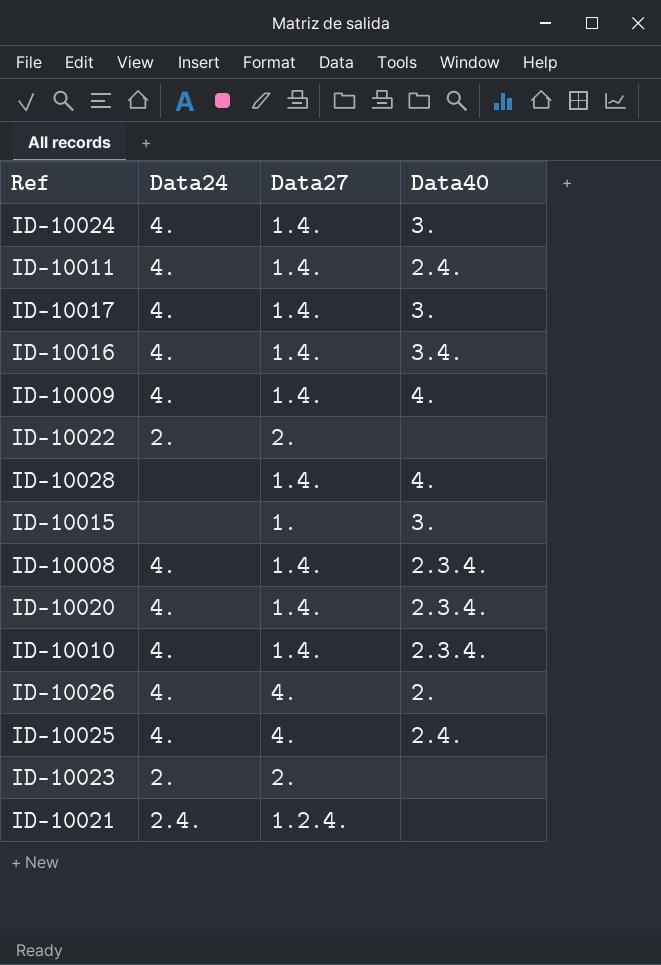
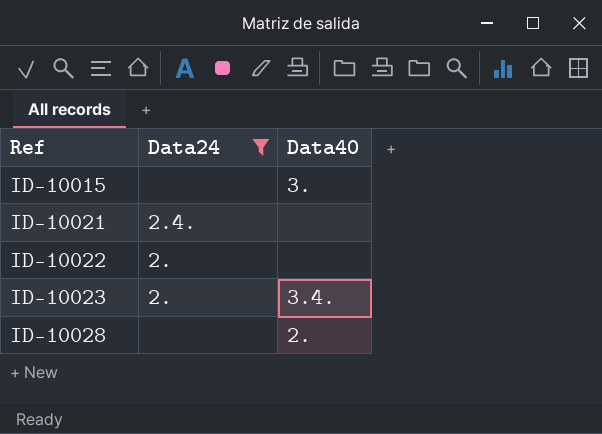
filter: none -> Data24 != 4.
row order: none -> Ref ascending
column Data27 | position: 3 -> none
ID-10023 | Data40: none -> 3.4.
ID-10028 | Data40: 4. -> 2.

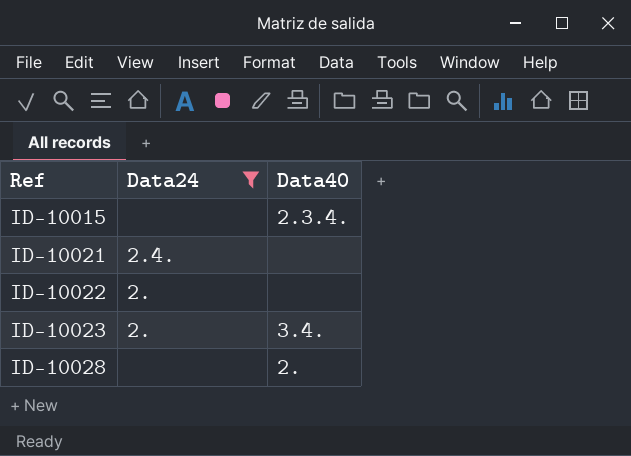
ID-10015 | Data40: 3. -> 2.3.4.

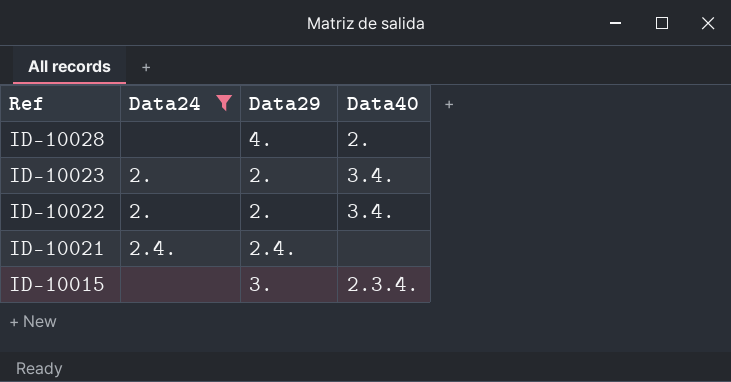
row order: Ref ascending -> Ref descending
column Data29 | position: none -> 3
ID-10022 | Data40: none -> 3.4.

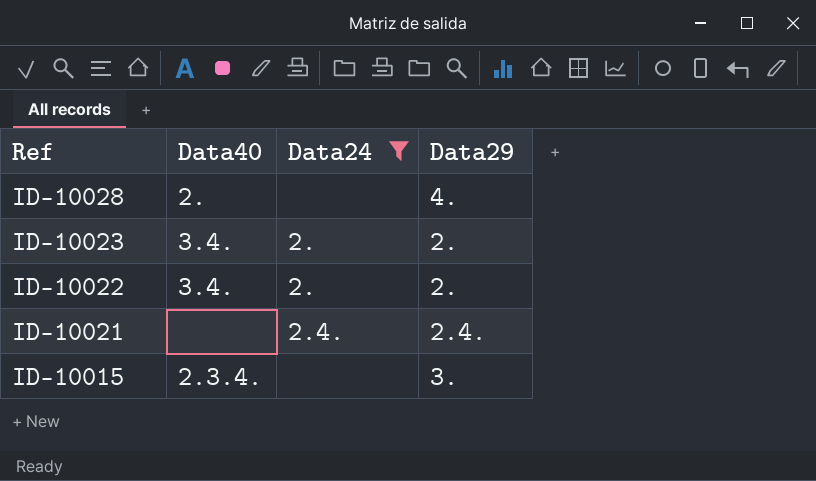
column Data40 | position: 4 -> 2

